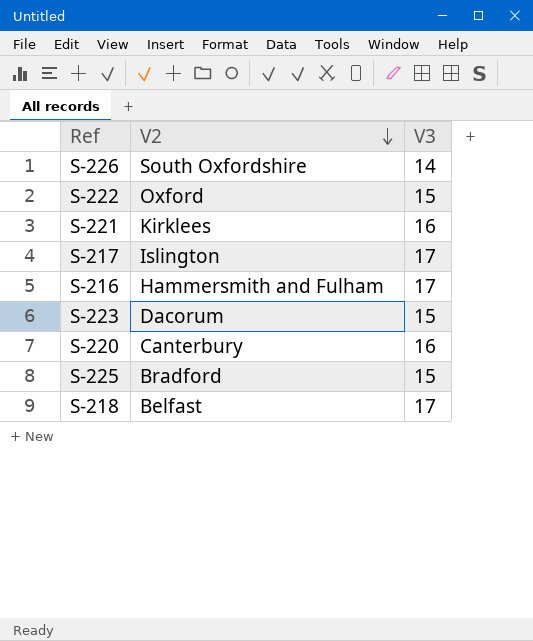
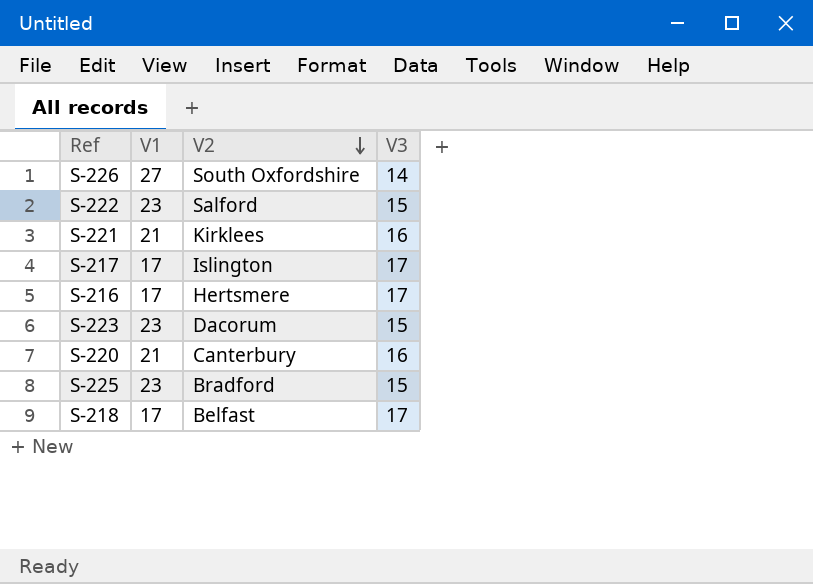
column V1 | position: none -> 2
S-222 | V2: Oxford -> Salford
S-216 | V2: Hammersmith and Fulham -> Hertsmere

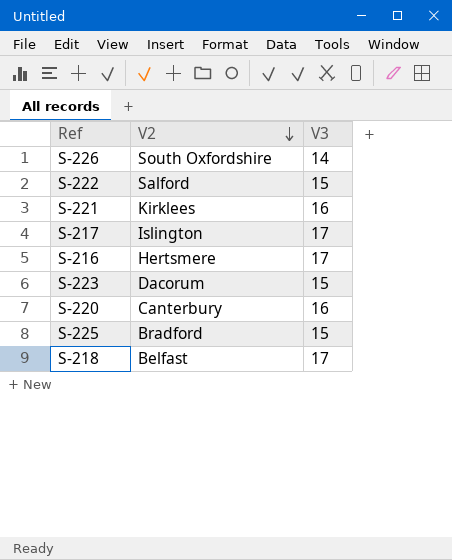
column V1 | position: 2 -> none

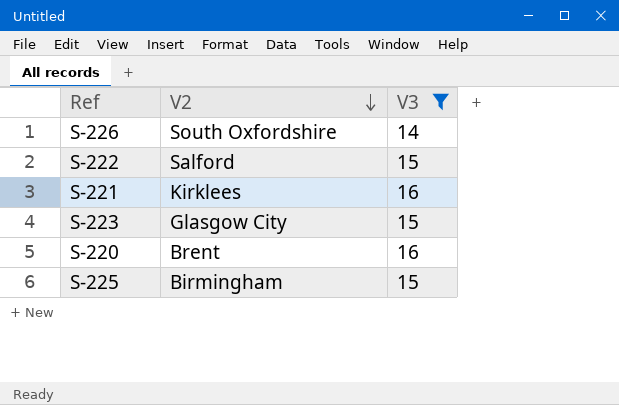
filter: none -> V3 != 17
S-223 | V2: Dacorum -> Glasgow City
S-220 | V2: Canterbury -> Brent
S-225 | V2: Bradford -> Birmingham

